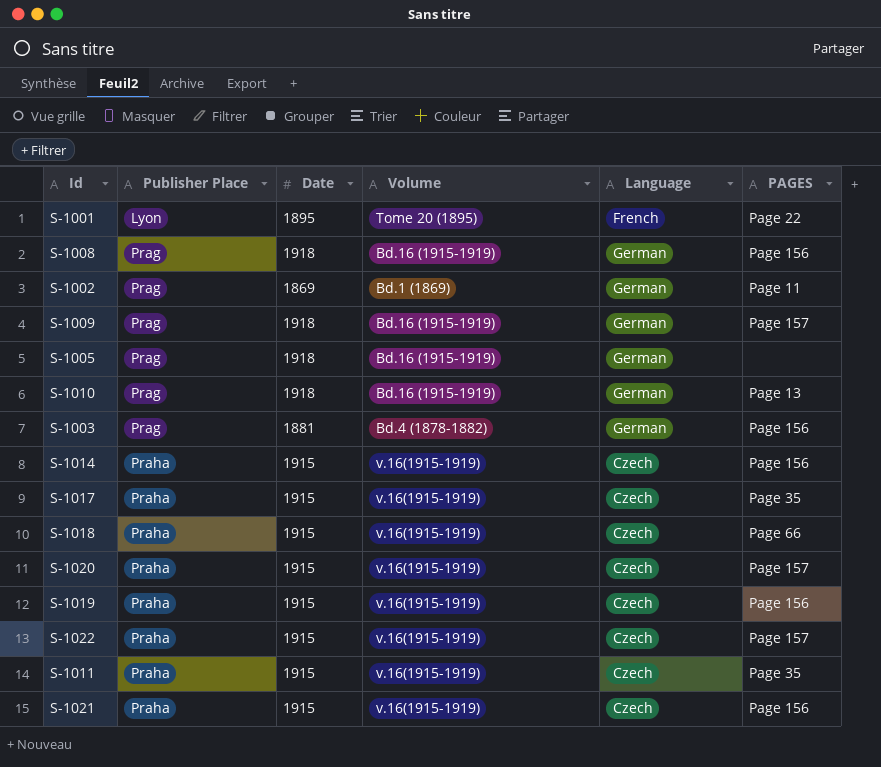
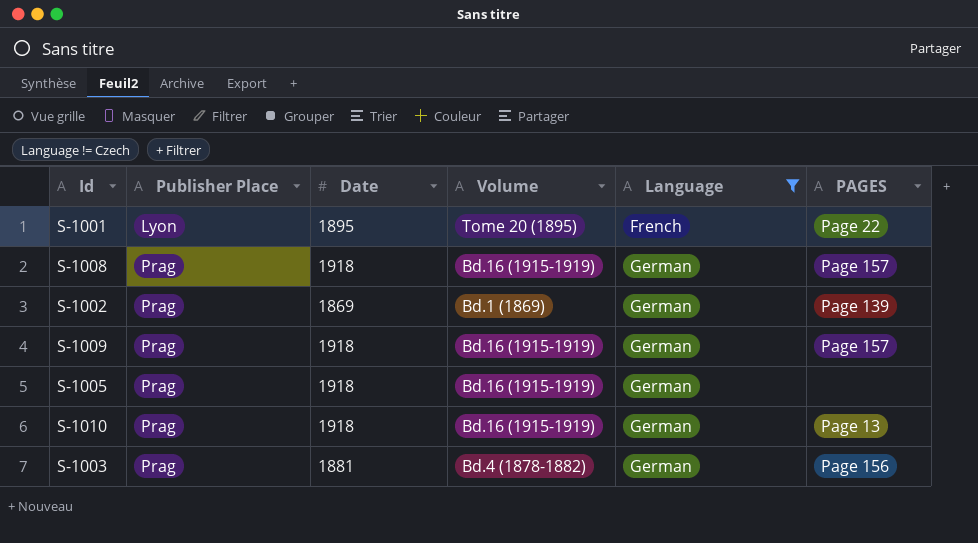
filter: none -> Language != Czech
S-1008 | PAGES: Page 156 -> Page 157
S-1002 | PAGES: Page 11 -> Page 139

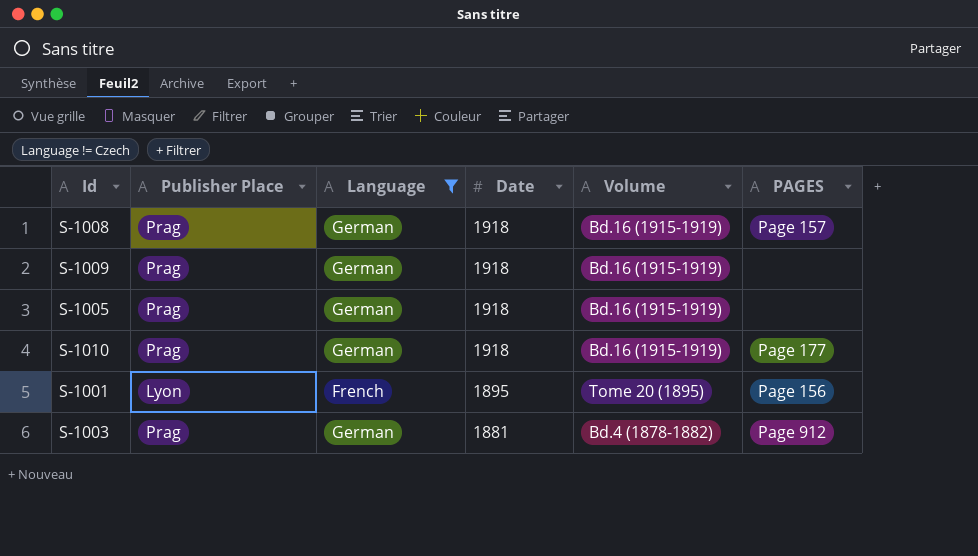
row order: Publisher Place ascending -> Date descending
column Language | position: 5 -> 3
row S-1002: Prag | 1869 | Bd.1 (1869) | German | Page 139 -> none
S-1009 | PAGES: Page 157 -> none
S-1010 | PAGES: Page 13 -> Page 177
S-1001 | PAGES: Page 22 -> Page 156
S-1003 | PAGES: Page 156 -> Page 912

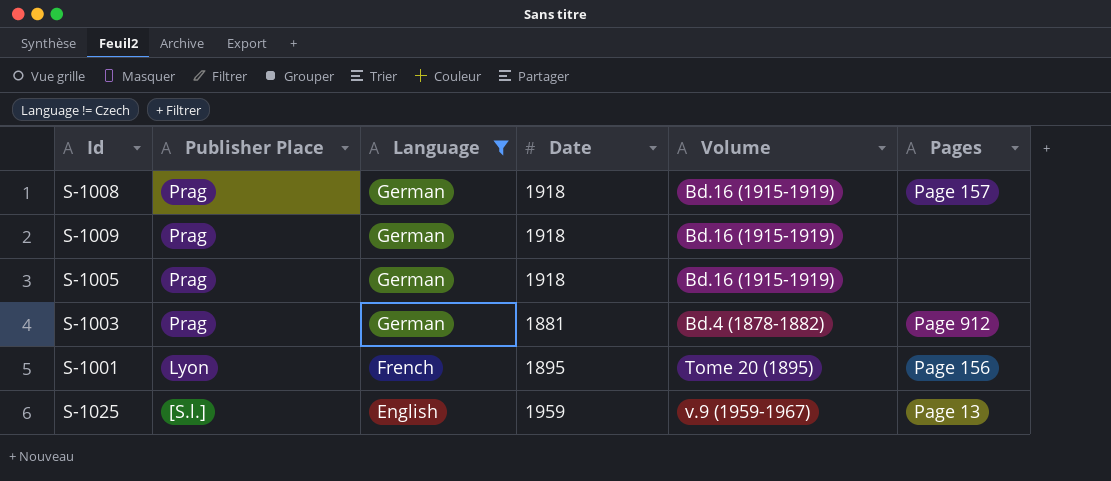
row order: Date descending -> Publisher Place descending
column name: PAGES -> Pages
row S-1010: Prag | German | 1918 | Bd.16 (1915-1919) | Page 177 -> none
row S-1025: none -> [S.l.] | English | 1959 | v.9 (1959-1967) | Page 13

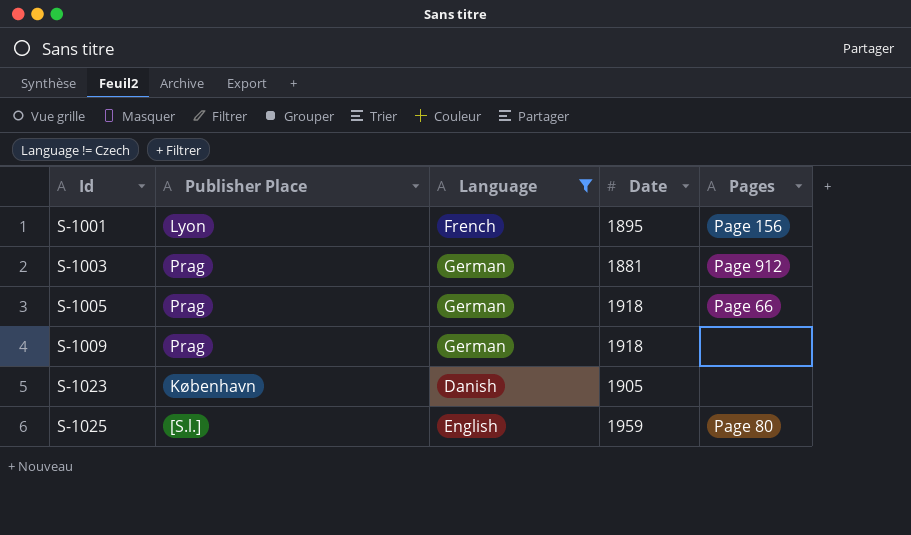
row order: Publisher Place descending -> Id ascending
column Volume | position: 5 -> none
row S-1008: Prag | German | 1918 | Bd.16 (1915-1919) | Page 157 -> none
S-1005 | Pages: none -> Page 66
row S-1023: none -> København | Danish | 1905 | none
S-1025 | Pages: Page 13 -> Page 80

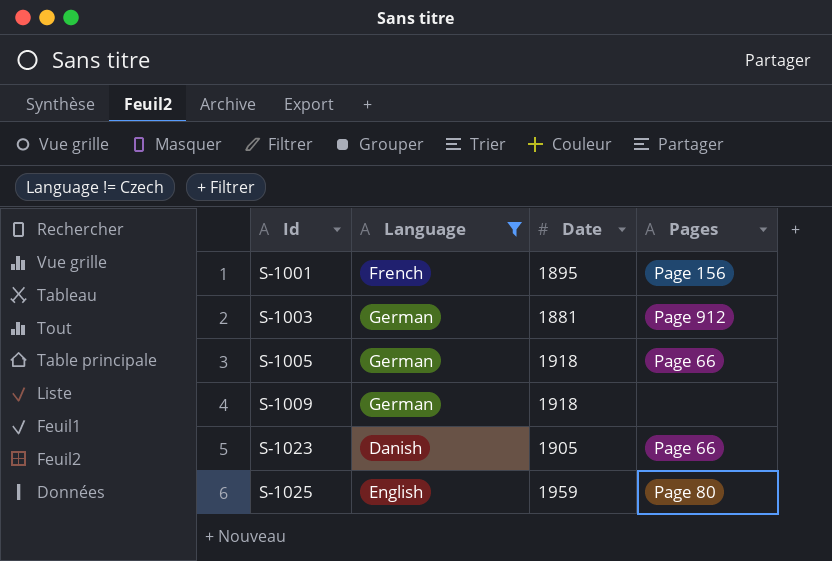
column Publisher Place | position: 2 -> none
S-1023 | Pages: none -> Page 66

